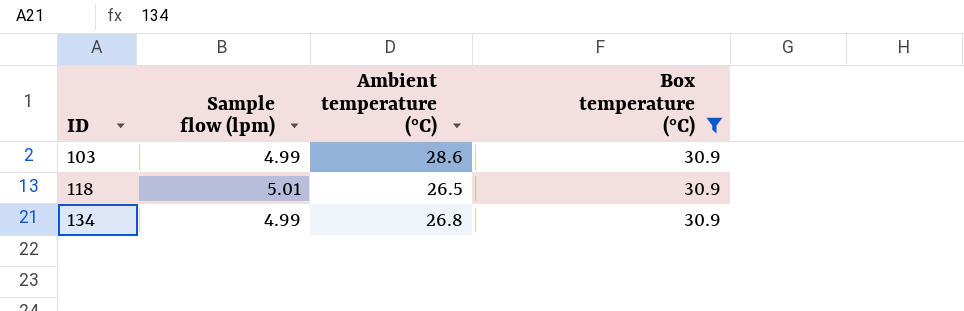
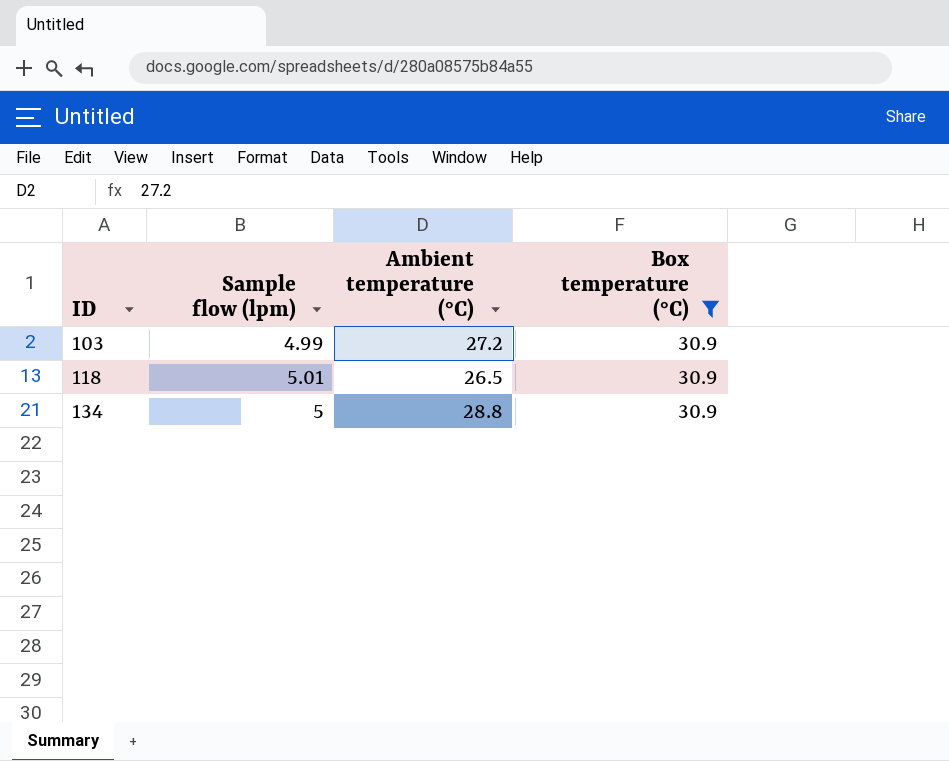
103 | Ambient temperature (°C): 28.6 -> 27.2
134 | Sample flow (lpm): 4.99 -> 5
134 | Ambient temperature (°C): 26.8 -> 28.8

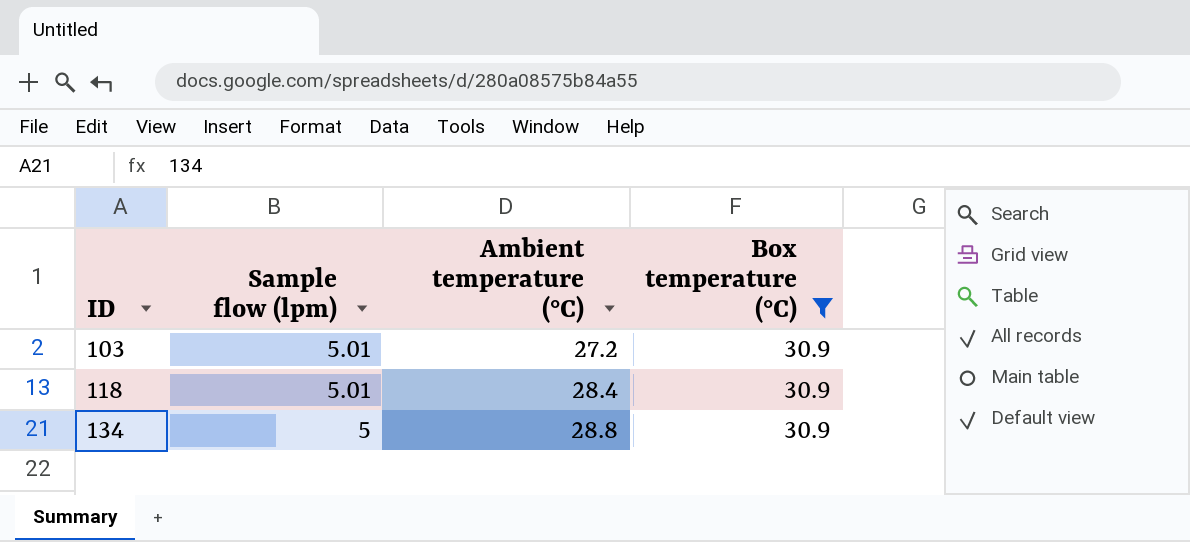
103 | Sample flow (lpm): 4.99 -> 5.01
118 | Ambient temperature (°C): 26.5 -> 28.4

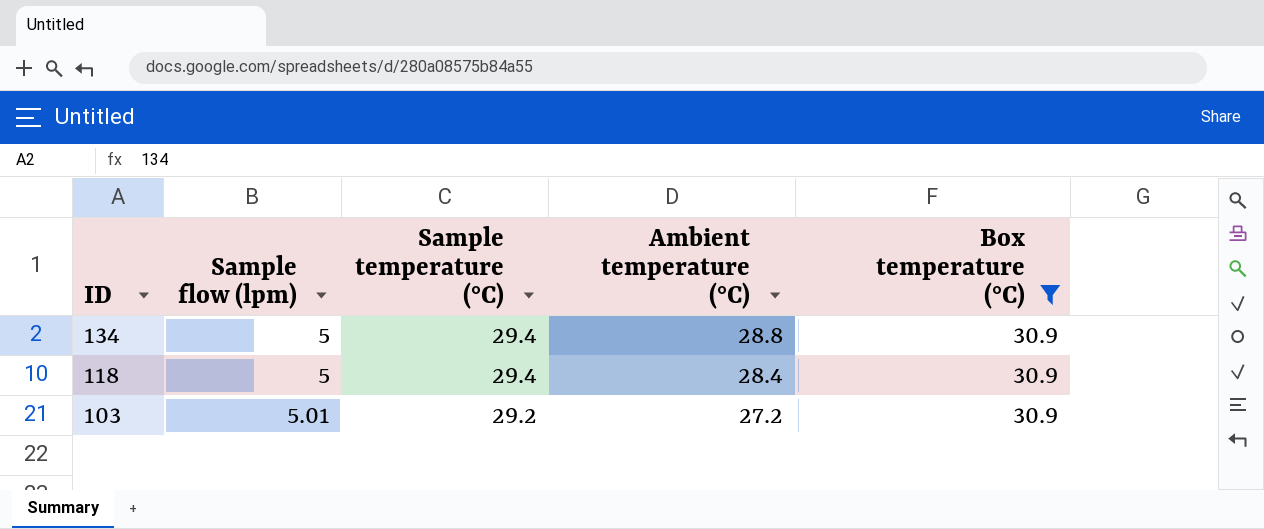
row order: ID ascending -> ID descending
column Sample temperature (°C) | position: none -> 3
118 | Sample flow (lpm): 5.01 -> 5

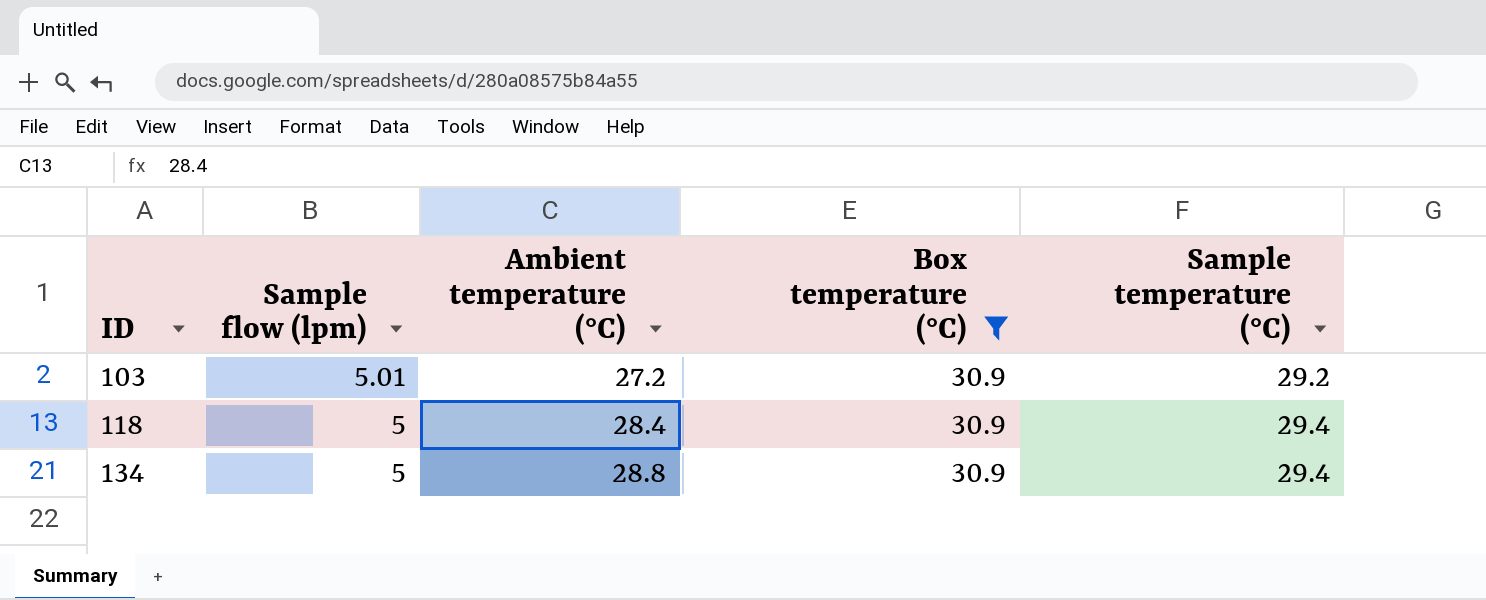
row order: ID descending -> ID ascending
column Sample temperature (°C) | position: 3 -> 5

